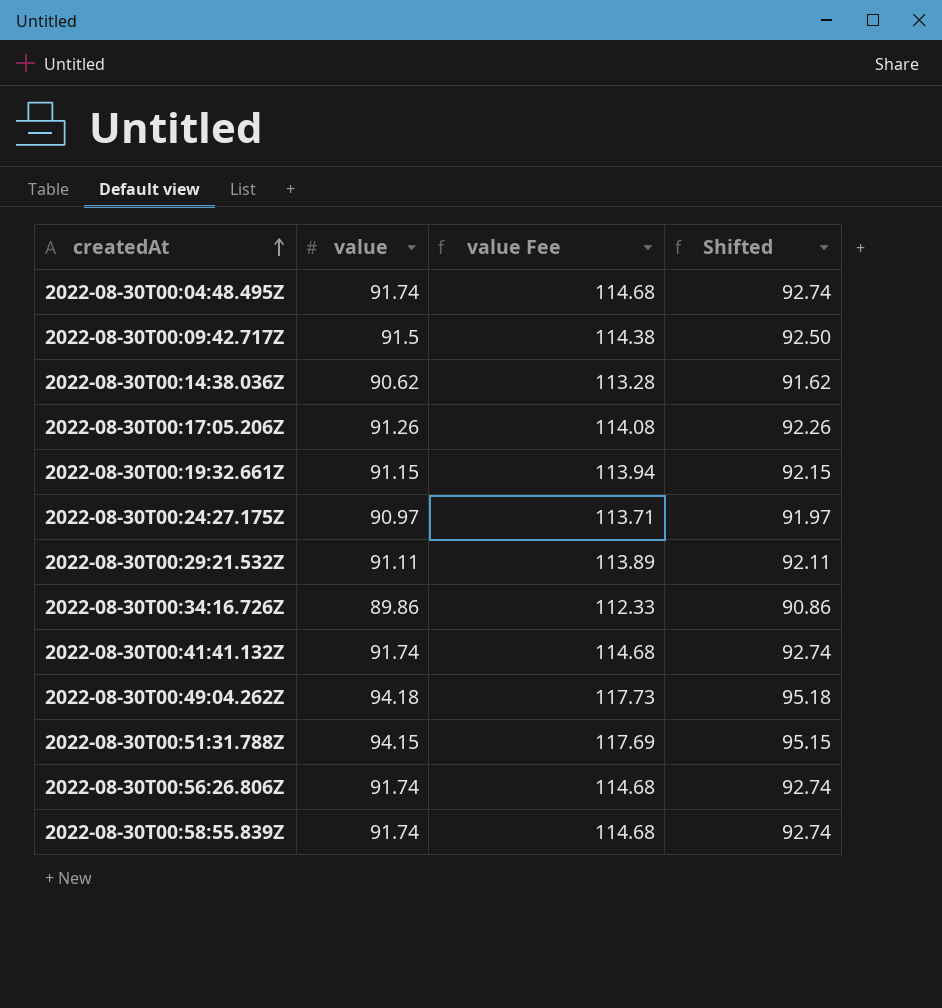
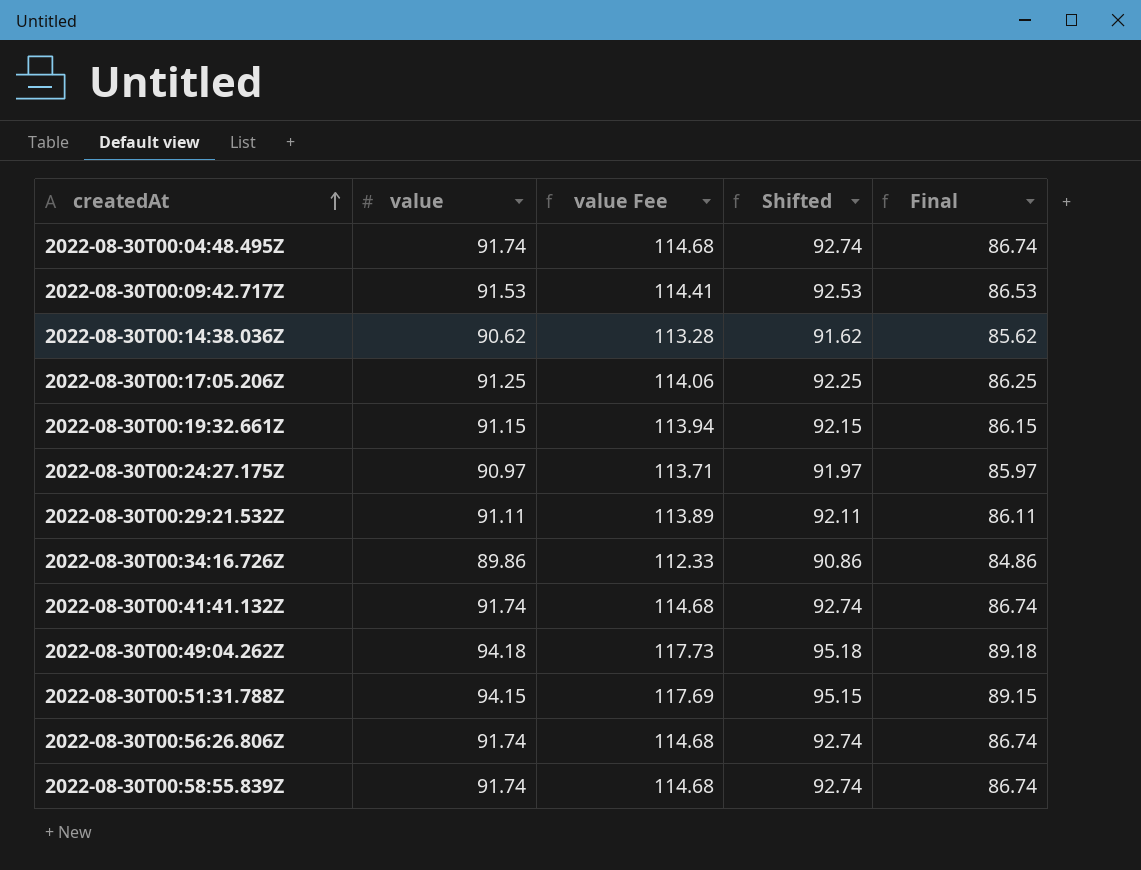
column Final | formula: none -> [value] - 5
2022-08-30T00:09:42.717Z | value: 91.5 -> 91.53
2022-08-30T00:09:42.717Z | value Fee: 114.38 -> 114.41
2022-08-30T00:09:42.717Z | Shifted: 92.50 -> 92.53
2022-08-30T00:17:05.206Z | value: 91.26 -> 91.25
2022-08-30T00:17:05.206Z | value Fee: 114.08 -> 114.06
2022-08-30T00:17:05.206Z | Shifted: 92.26 -> 92.25

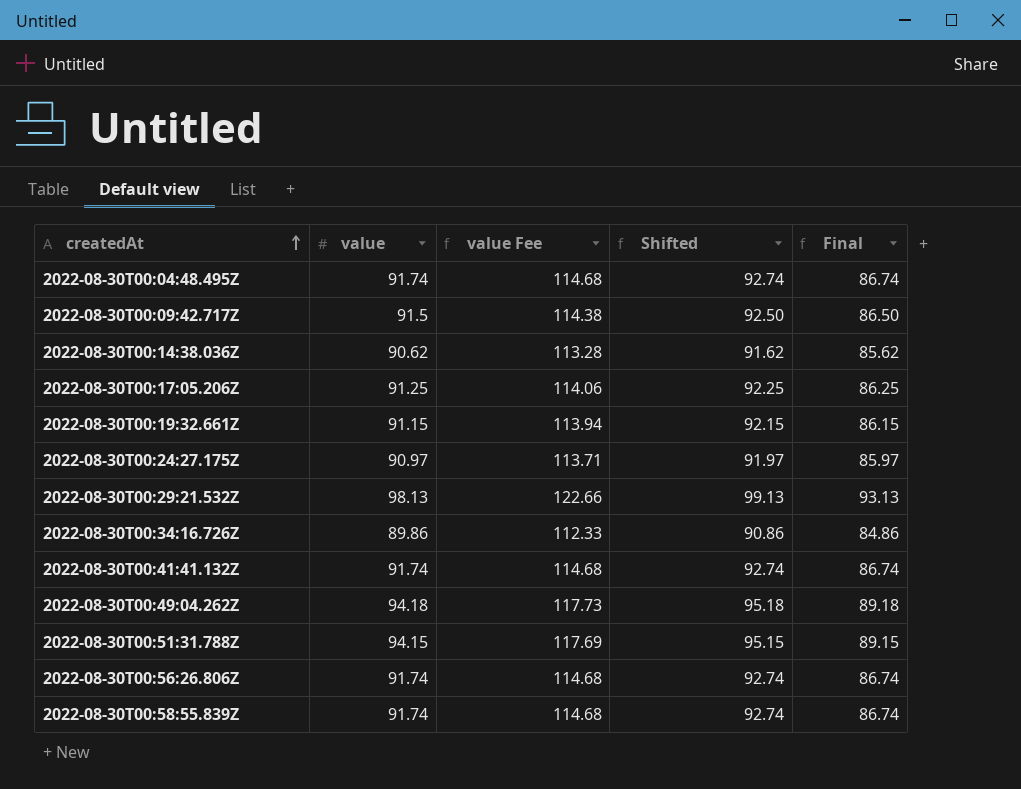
2022-08-30T00:09:42.717Z | value: 91.53 -> 91.5
2022-08-30T00:09:42.717Z | value Fee: 114.41 -> 114.38
2022-08-30T00:09:42.717Z | Shifted: 92.53 -> 92.50
2022-08-30T00:09:42.717Z | Final: 86.53 -> 86.50
2022-08-30T00:29:21.532Z | value: 91.11 -> 98.13
2022-08-30T00:29:21.532Z | value Fee: 113.89 -> 122.66
2022-08-30T00:29:21.532Z | Shifted: 92.11 -> 99.13
2022-08-30T00:29:21.532Z | Final: 86.11 -> 93.13

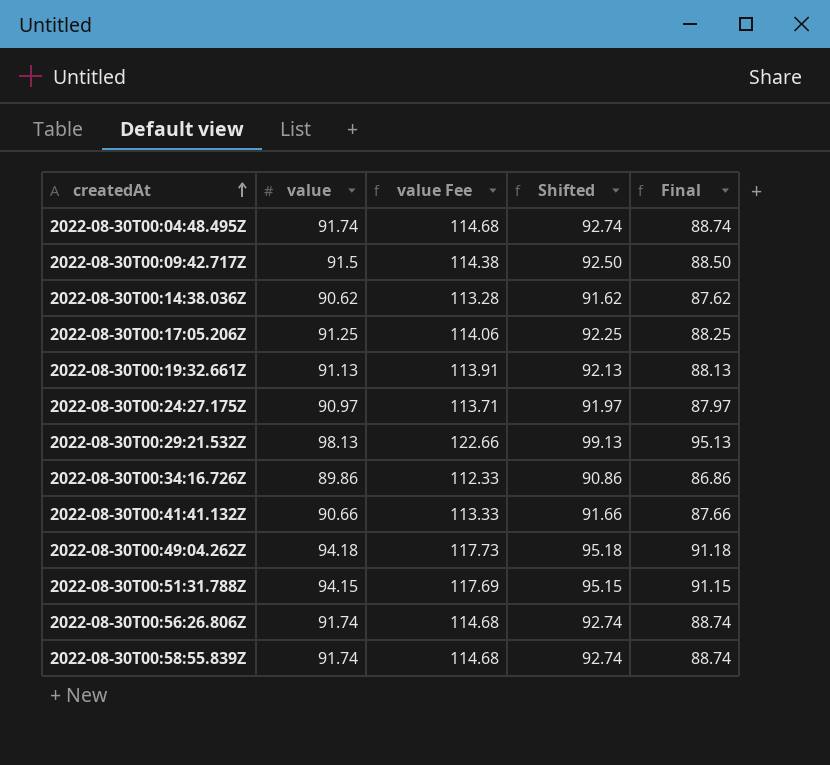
column Final | formula: [value] - 5 -> [value] - 3
2022-08-30T00:19:32.661Z | value: 91.15 -> 91.13
2022-08-30T00:19:32.661Z | value Fee: 113.94 -> 113.91
2022-08-30T00:19:32.661Z | Shifted: 92.15 -> 92.13
2022-08-30T00:41:41.132Z | value: 91.74 -> 90.66
2022-08-30T00:41:41.132Z | value Fee: 114.68 -> 113.33
2022-08-30T00:41:41.132Z | Shifted: 92.74 -> 91.66

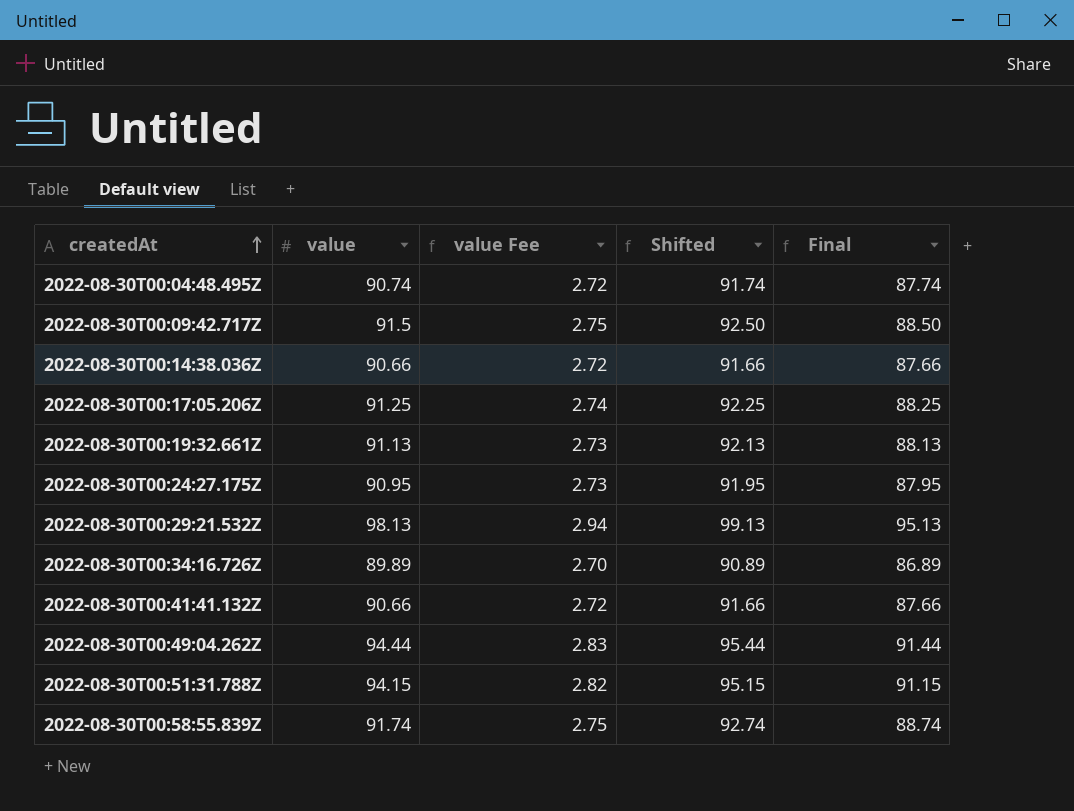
column value Fee | formula: [value] * 1.25 -> [value] * 0.03
row 2022-08-30T00:56:26.806Z: 91.74 | 114.68 | 92.74 | 88.74 -> none
2022-08-30T00:04:48.495Z | value: 91.74 -> 90.74
2022-08-30T00:04:48.495Z | Shifted: 92.74 -> 91.74
2022-08-30T00:04:48.495Z | Final: 88.74 -> 87.74
2022-08-30T00:14:38.036Z | value: 90.62 -> 90.66
2022-08-30T00:14:38.036Z | Shifted: 91.62 -> 91.66
2022-08-30T00:14:38.036Z | Final: 87.62 -> 87.66
2022-08-30T00:24:27.175Z | value: 90.97 -> 90.95
2022-08-30T00:24:27.175Z | Shifted: 91.97 -> 91.95
2022-08-30T00:24:27.175Z | Final: 87.97 -> 87.95
2022-08-30T00:34:16.726Z | value: 89.86 -> 89.89
2022-08-30T00:34:16.726Z | Shifted: 90.86 -> 90.89
2022-08-30T00:34:16.726Z | Final: 86.86 -> 86.89
2022-08-30T00:49:04.262Z | value: 94.18 -> 94.44
2022-08-30T00:49:04.262Z | Shifted: 95.18 -> 95.44
2022-08-30T00:49:04.262Z | Final: 91.18 -> 91.44

